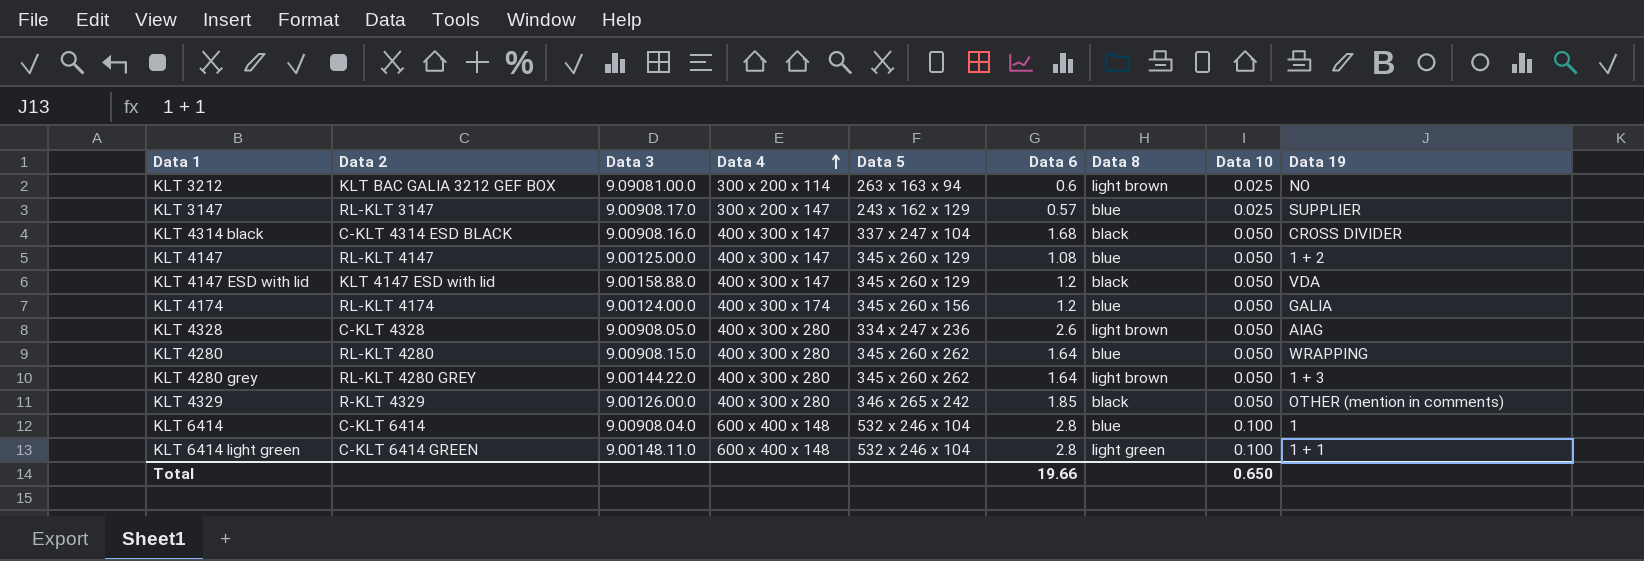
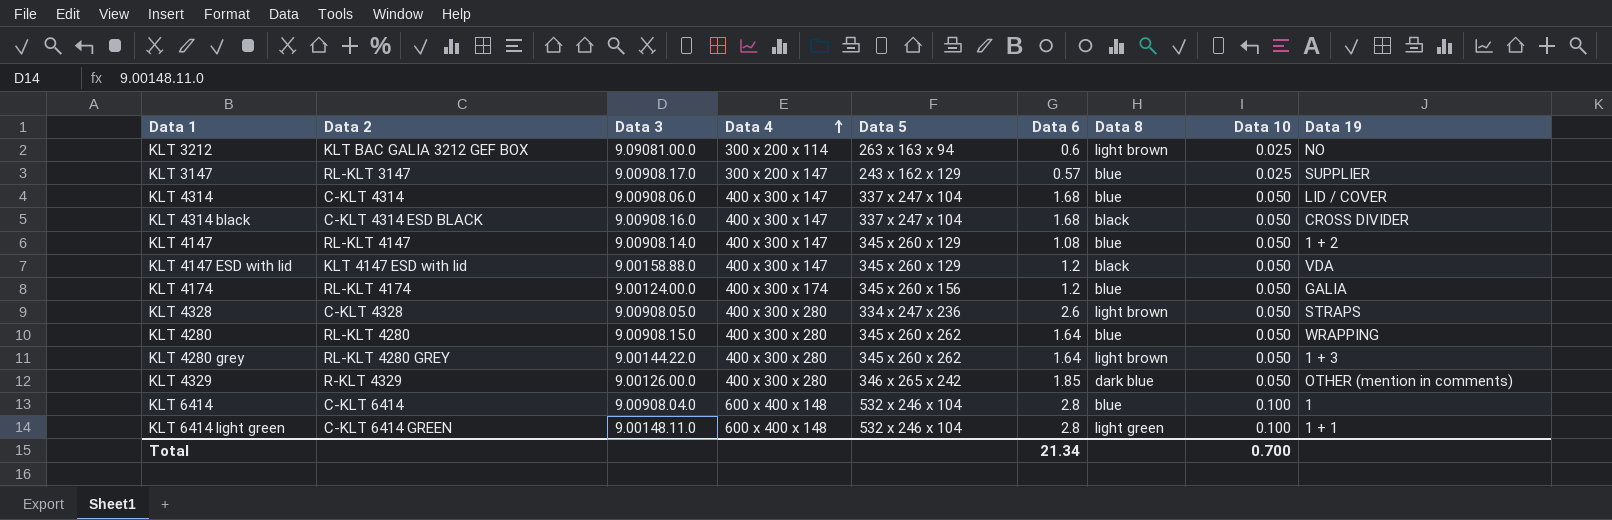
row KLT 4314: none -> C-KLT 4314 | 9.00908.06.0 | 400 x 300 x 147 | 337 x 247 x 104 | 1.68 | blue | 0.050 | LID / COVER
KLT 4147 | Data 3: 9.00125.00.0 -> 9.00908.14.0
KLT 4328 | Data 19: AIAG -> STRAPS
KLT 4329 | Data 8: black -> dark blue
Total | Data 6: 19.66 -> 21.34
Total | Data 10: 0.650 -> 0.700

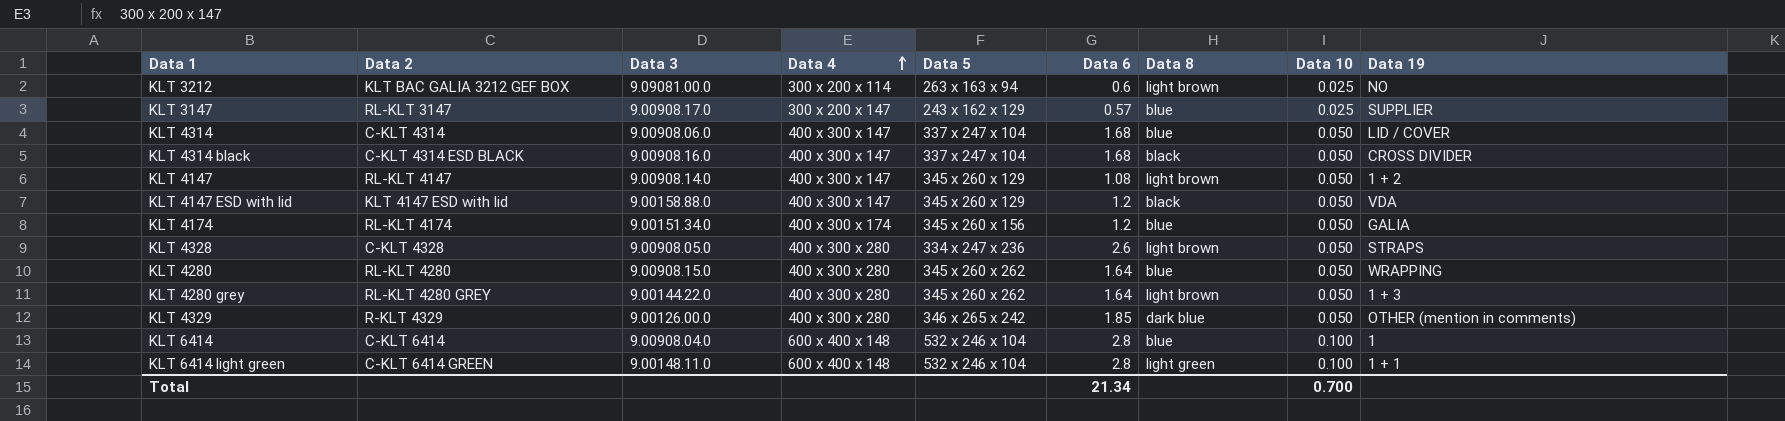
KLT 4147 | Data 8: blue -> light brown
KLT 4174 | Data 3: 9.00124.00.0 -> 9.00151.34.0

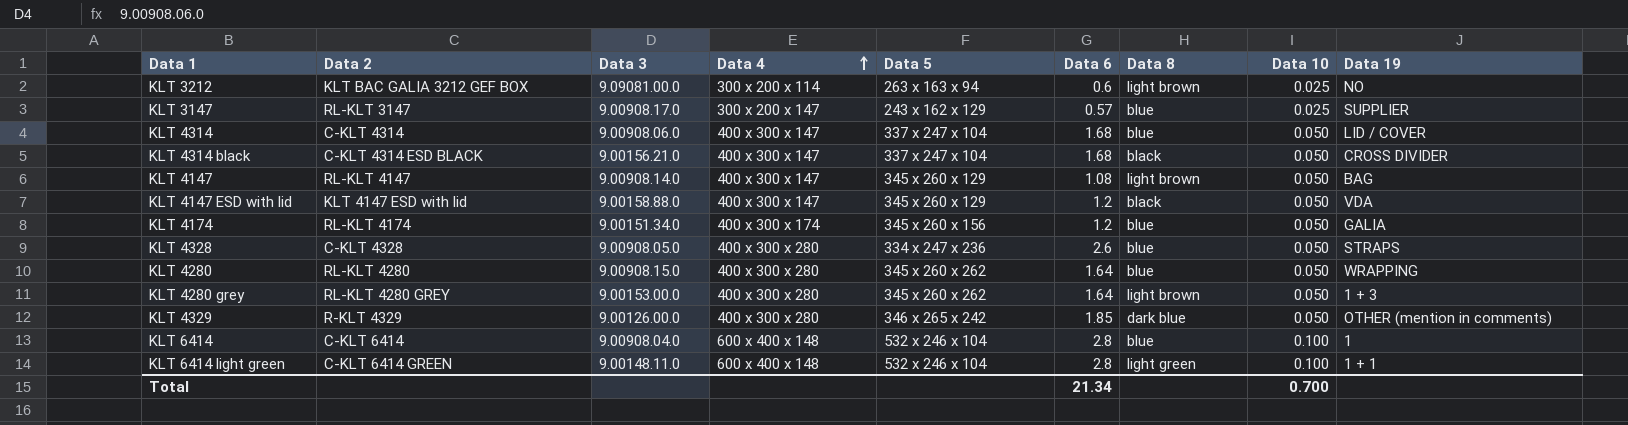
KLT 4314 black | Data 3: 9.00908.16.0 -> 9.00156.21.0
KLT 4147 | Data 19: 1 + 2 -> BAG
KLT 4328 | Data 8: light brown -> blue
KLT 4280 grey | Data 3: 9.00144.22.0 -> 9.00153.00.0

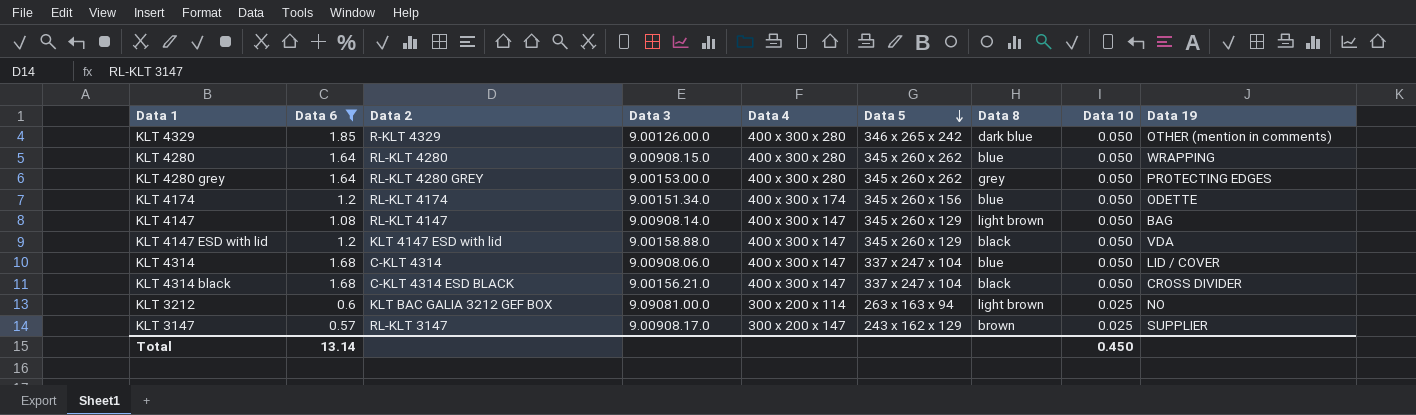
filter: none -> Data 6 <= 1.85
row order: Data 4 ascending -> Data 5 descending
column Data 6 | position: 6 -> 2
KLT 4280 grey | Data 8: light brown -> grey
KLT 4280 grey | Data 19: 1 + 3 -> PROTECTING EDGES
KLT 4174 | Data 19: GALIA -> ODETTE
KLT 3147 | Data 8: blue -> brown
Total | Data 6: 21.34 -> 13.14
Total | Data 10: 0.700 -> 0.450

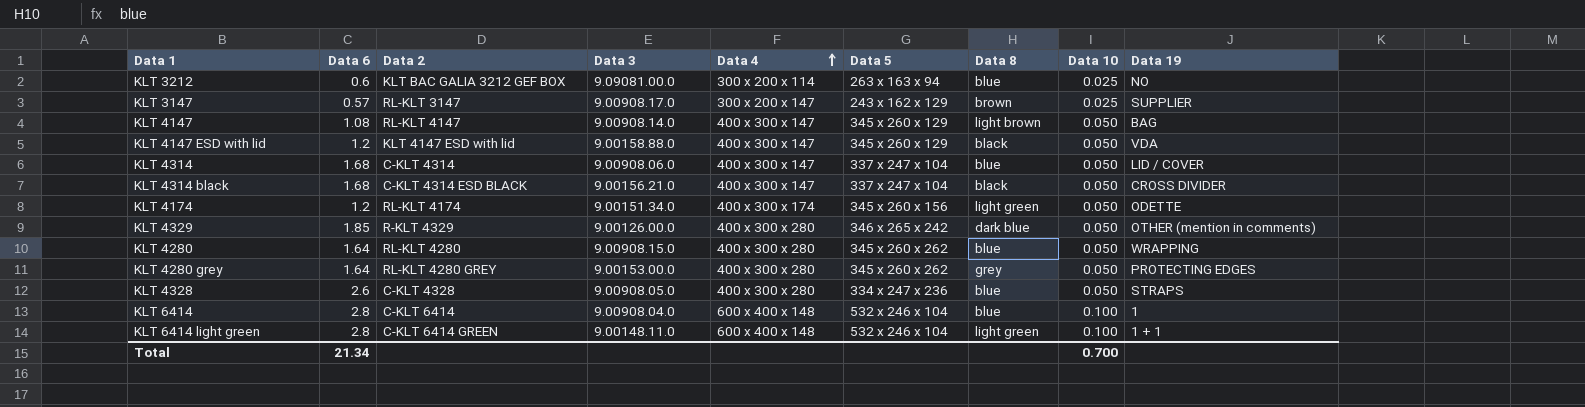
filter: Data 6 <= 1.85 -> none
row order: Data 5 descending -> Data 4 ascending
KLT 3212 | Data 8: light brown -> blue
KLT 4174 | Data 8: blue -> light green
Total | Data 6: 13.14 -> 21.34
Total | Data 10: 0.450 -> 0.700

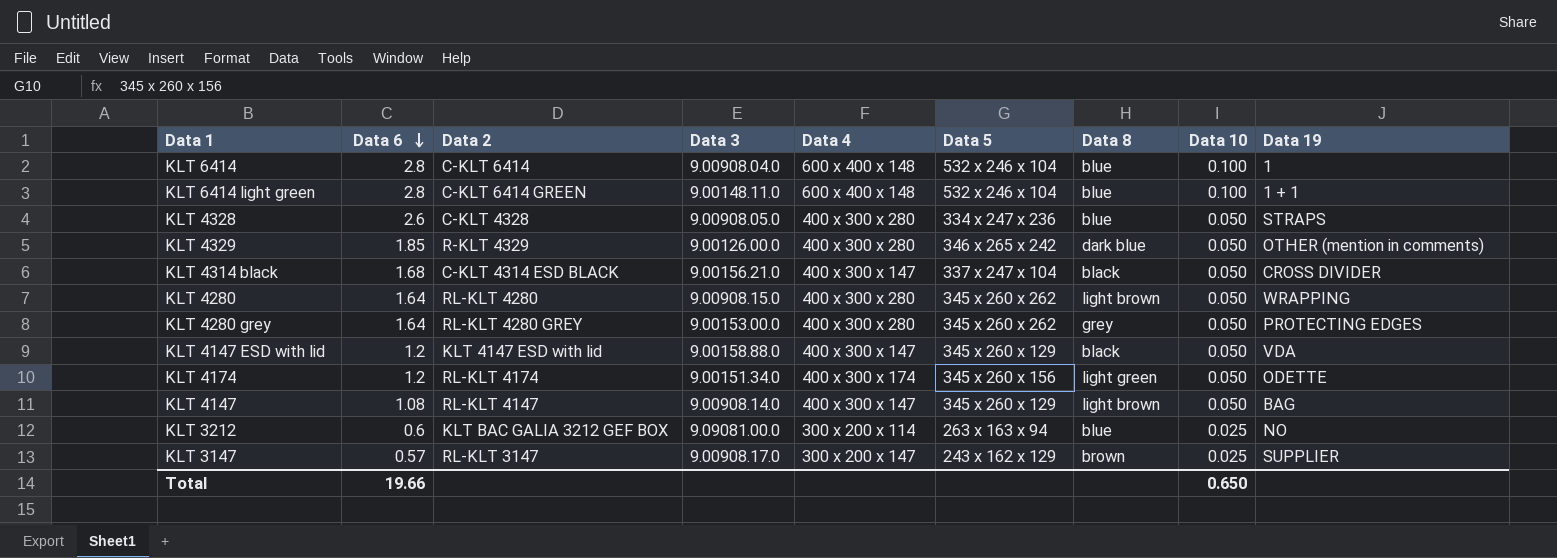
row order: Data 4 ascending -> Data 6 descending
row KLT 4314: 1.68 | C-KLT 4314 | 9.00908.06.0 | 400 x 300 x 147 | 337 x 247 x 104 | blue | 0.050 | LID / COVER -> none
KLT 6414 light green | Data 8: light green -> blue
KLT 4280 | Data 8: blue -> light brown
Total | Data 6: 21.34 -> 19.66
Total | Data 10: 0.700 -> 0.650

